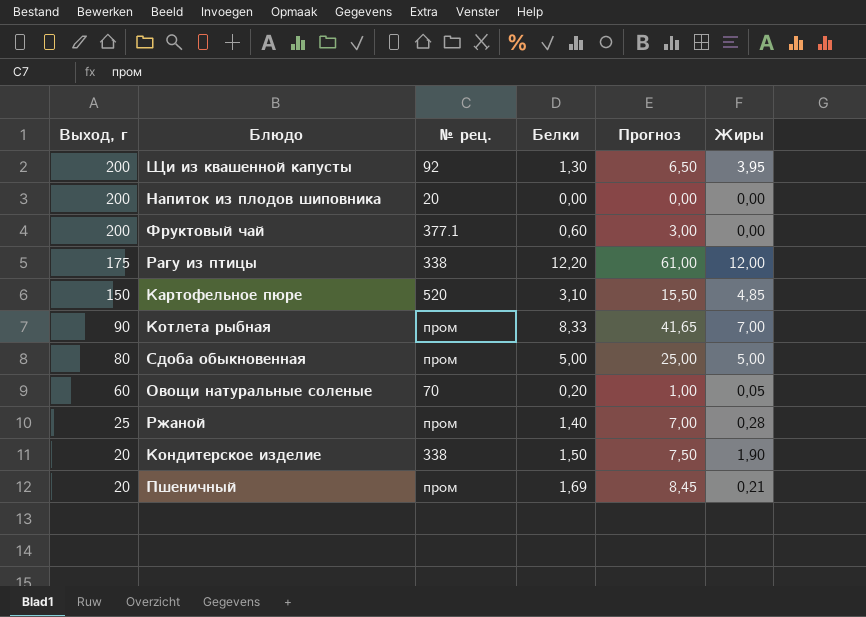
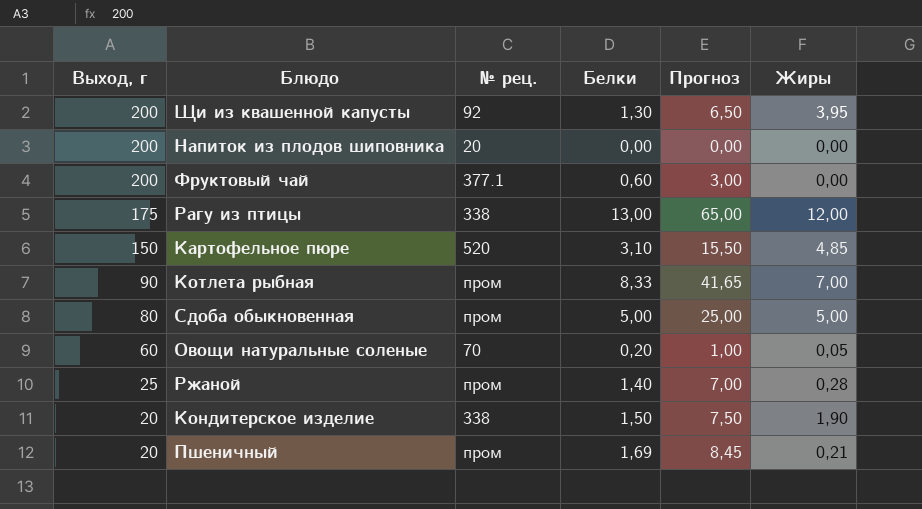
Рагу из птицы | Белки: 12,20 -> 13,00
Рагу из птицы | Прогноз: 61,00 -> 65,00

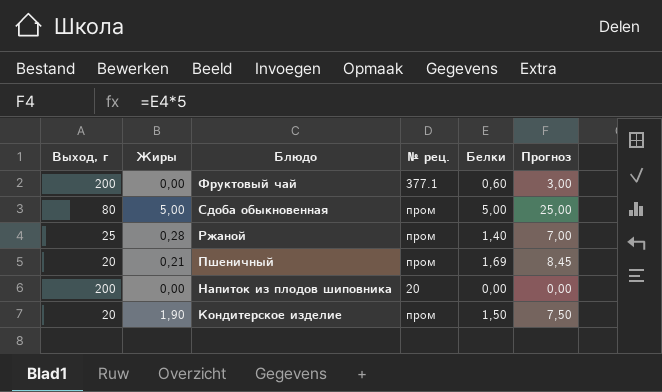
row order: Выход, г descending -> Блюдо descending
column Жиры | position: 6 -> 2
row Щи из квашенной капусты: 200 | 92 | 1,30 | 6,50 | 3,95 -> none
row Рагу из птицы: 175 | 338 | 13,00 | 65,00 | 12,00 -> none
row Картофельное пюре: 150 | 520 | 3,10 | 15,50 | 4,85 -> none
row Котлета рыбная: 90 | пром | 8,33 | 41,65 | 7,00 -> none
row Овощи натуральные соленые: 60 | 70 | 0,20 | 1,00 | 0,05 -> none
Кондитерское изделие | № рец.: 338 -> пром

